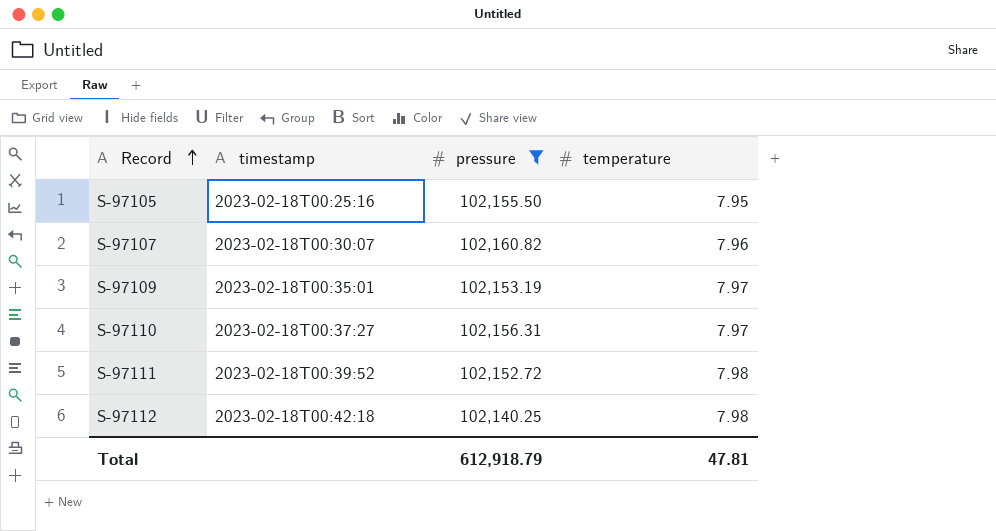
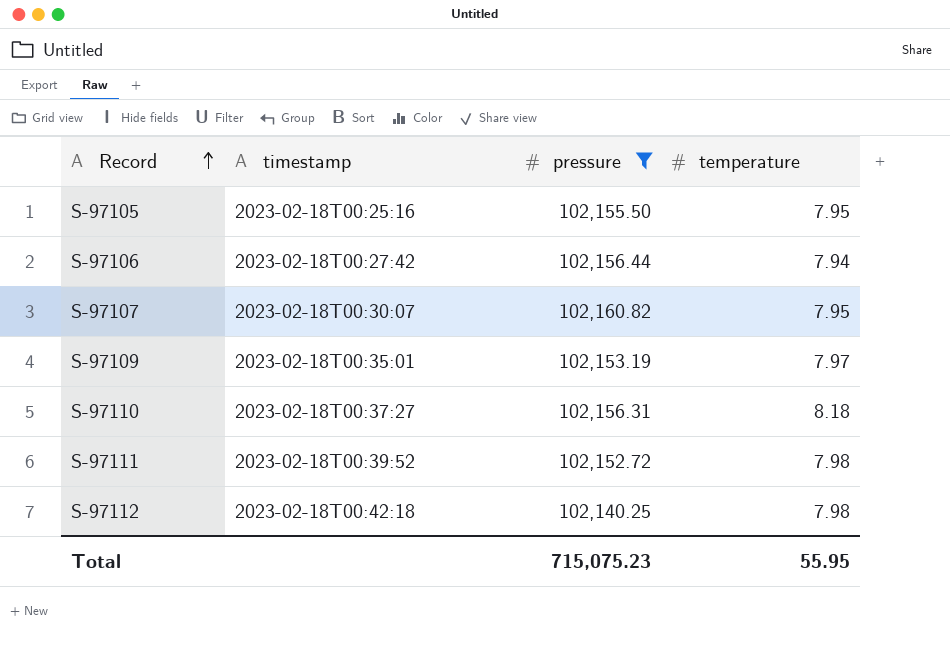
row S-97106: none -> 2023-02-18T00:27:42 | 102,156.44 | 7.94
S-97107 | temperature: 7.96 -> 7.95
S-97110 | temperature: 7.97 -> 8.18
Total | pressure: 612,918.79 -> 715,075.23
Total | temperature: 47.81 -> 55.95

